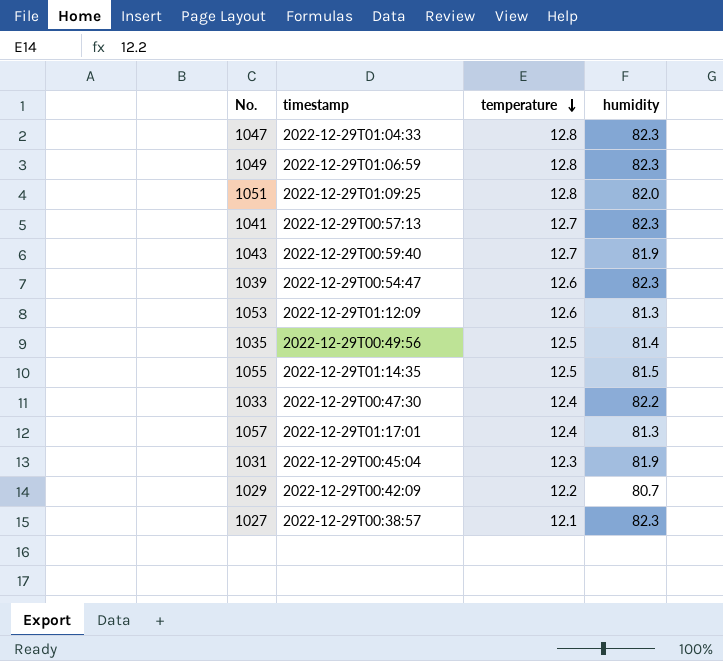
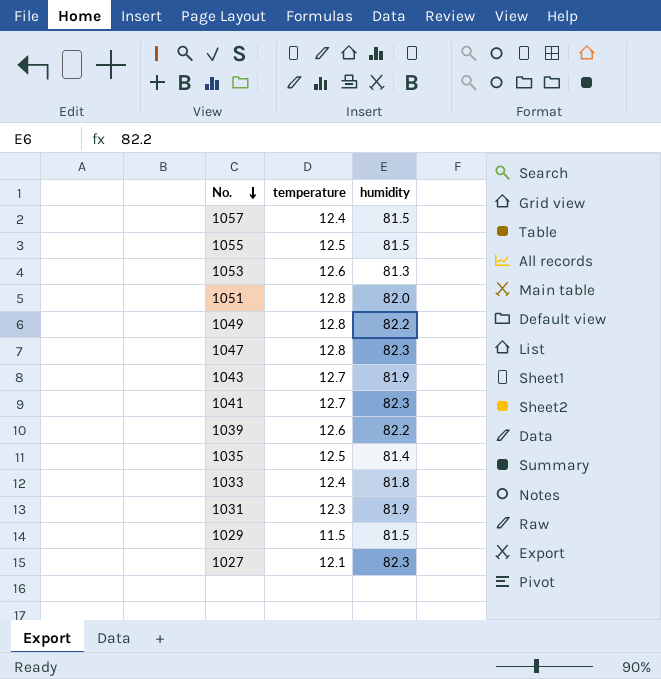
row order: temperature descending -> No. descending
column timestamp | position: 2 -> none
1057 | humidity: 81.3 -> 81.5
1049 | humidity: 82.3 -> 82.2
1039 | humidity: 82.3 -> 82.2
1033 | humidity: 82.2 -> 81.8
1029 | temperature: 12.2 -> 11.5
1029 | humidity: 80.7 -> 81.5

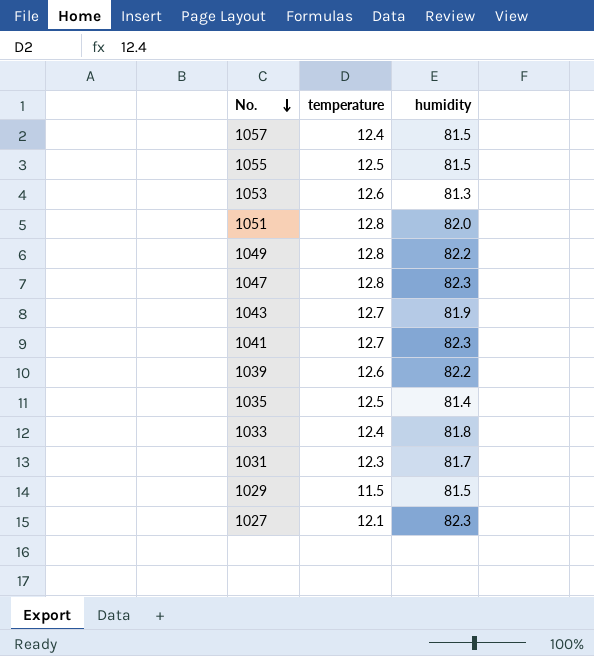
1031 | humidity: 81.9 -> 81.7

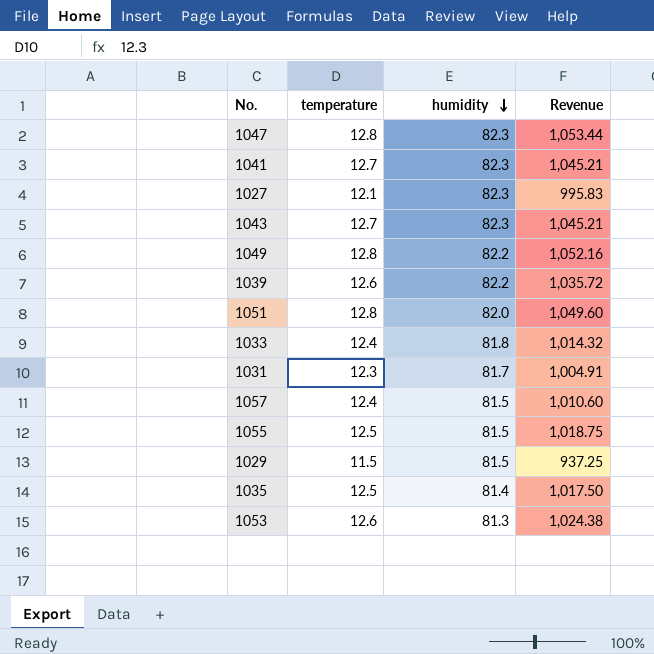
row order: No. descending -> humidity descending
column Revenue | formula: none -> [temperature] * [humidity]
1043 | humidity: 81.9 -> 82.3

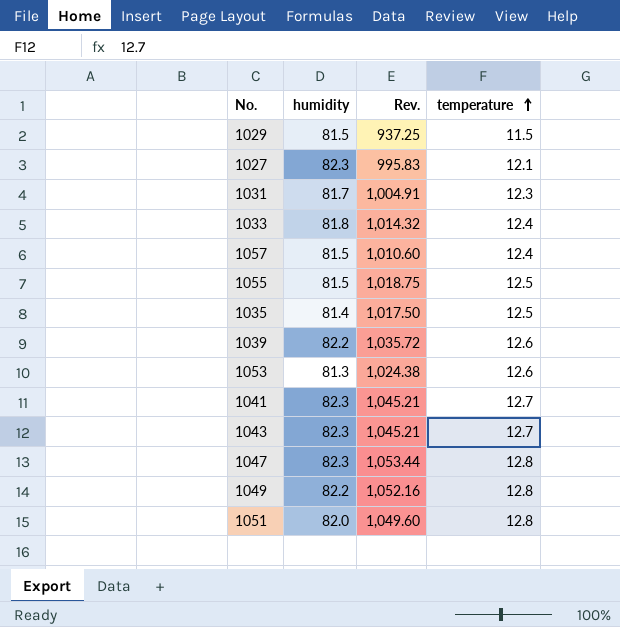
row order: humidity descending -> temperature ascending
column name: Revenue -> Rev.
column temperature | position: 2 -> 4

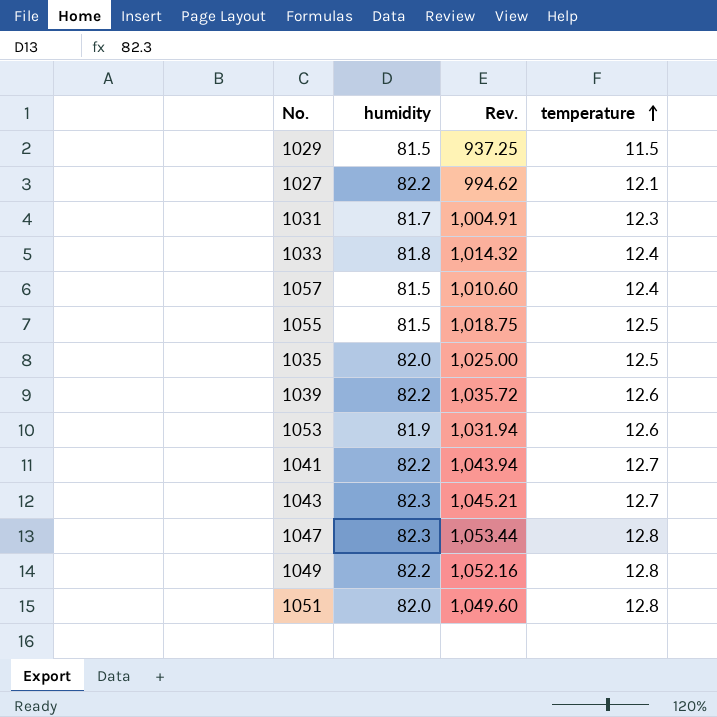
1027 | humidity: 82.3 -> 82.2
1027 | Rev.: 995.83 -> 994.62
1035 | humidity: 81.4 -> 82.0
1035 | Rev.: 1,017.50 -> 1,025.00
1053 | humidity: 81.3 -> 81.9
1053 | Rev.: 1,024.38 -> 1,031.94
1041 | humidity: 82.3 -> 82.2
1041 | Rev.: 1,045.21 -> 1,043.94

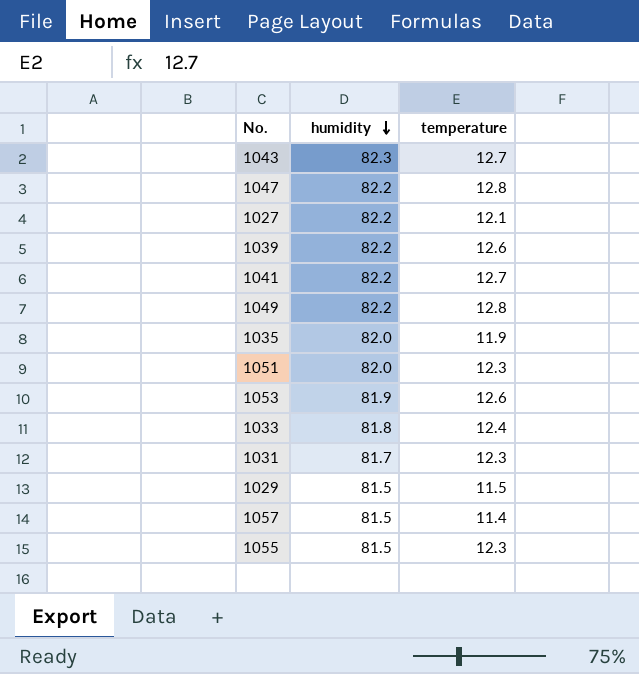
row order: temperature ascending -> humidity descending
column Rev. | formula: [humidity] * [temperature] -> none
1047 | humidity: 82.3 -> 82.2
1035 | temperature: 12.5 -> 11.9
1051 | temperature: 12.8 -> 12.3
1057 | temperature: 12.4 -> 11.4
1055 | temperature: 12.5 -> 12.3

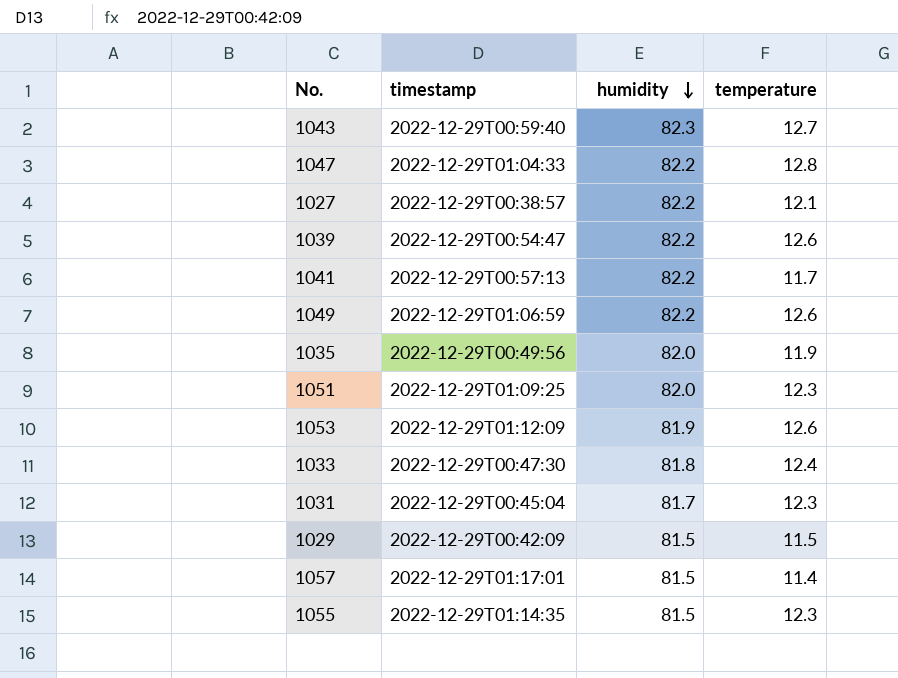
column timestamp | position: none -> 2
1041 | temperature: 12.7 -> 11.7
1049 | temperature: 12.8 -> 12.6

